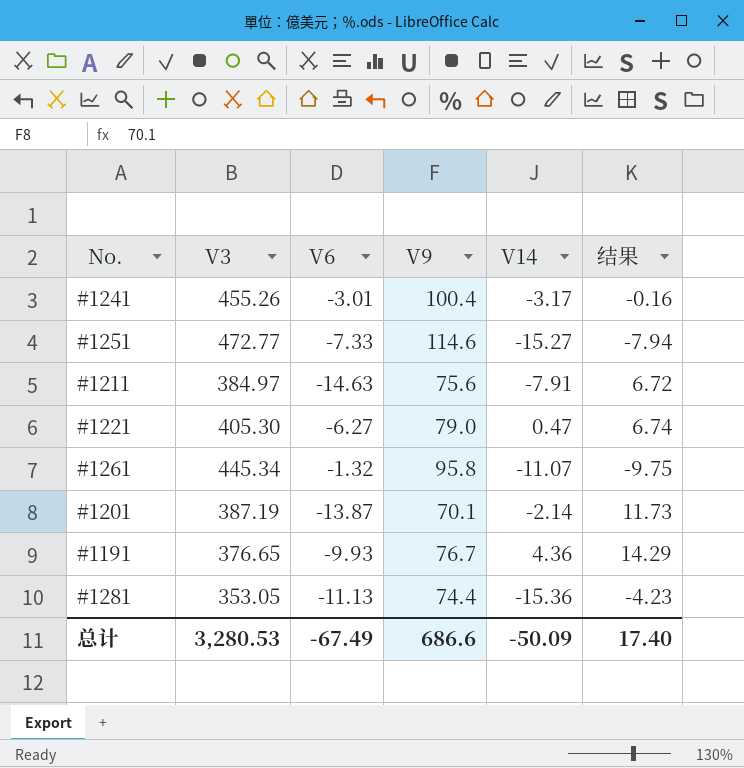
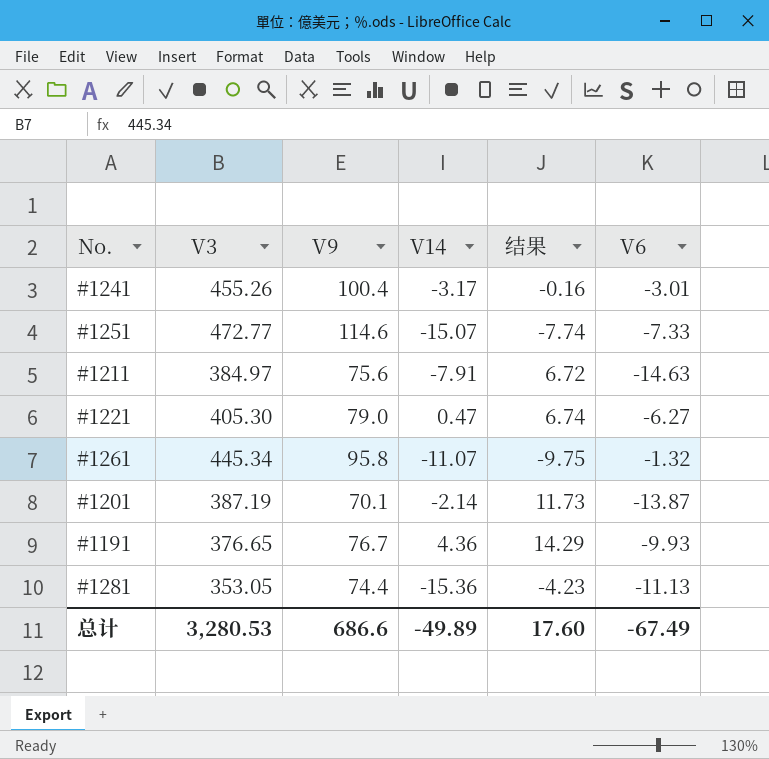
column V6 | position: 3 -> 6
#1251 | V14: -15.27 -> -15.07
#1251 | 结果: -7.94 -> -7.74
总计 | V14: -50.09 -> -49.89
总计 | 结果: 17.40 -> 17.60

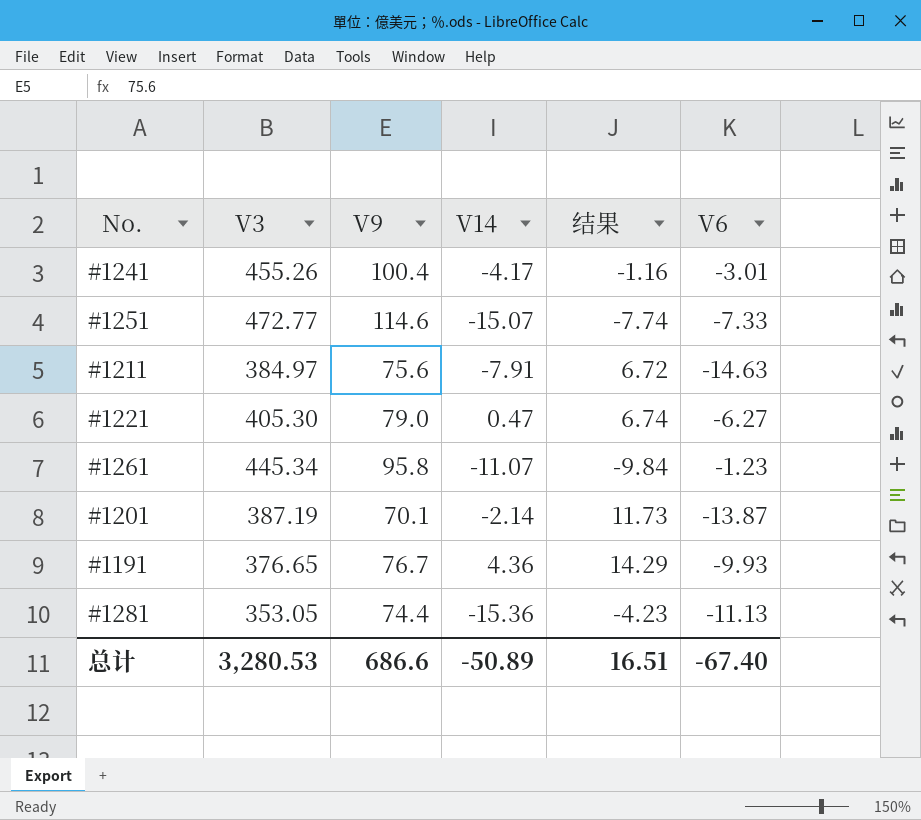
#1241 | V14: -3.17 -> -4.17
#1241 | 结果: -0.16 -> -1.16
#1261 | 结果: -9.75 -> -9.84
#1261 | V6: -1.32 -> -1.23
总计 | V14: -49.89 -> -50.89
总计 | 结果: 17.60 -> 16.51
总计 | V6: -67.49 -> -67.40

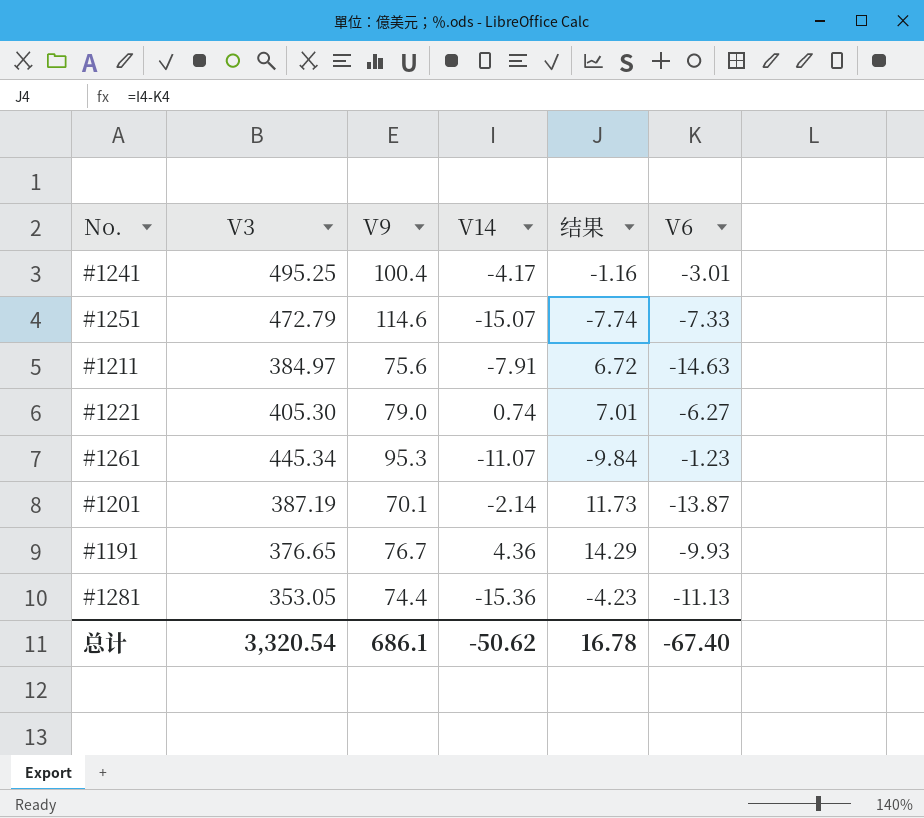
#1241 | V3: 455.26 -> 495.25
#1251 | V3: 472.77 -> 472.79
#1221 | V14: 0.47 -> 0.74
#1221 | 结果: 6.74 -> 7.01
#1261 | V9: 95.8 -> 95.3
总计 | V3: 3,280.53 -> 3,320.54
总计 | V9: 686.6 -> 686.1
总计 | V14: -50.89 -> -50.62
总计 | 结果: 16.51 -> 16.78

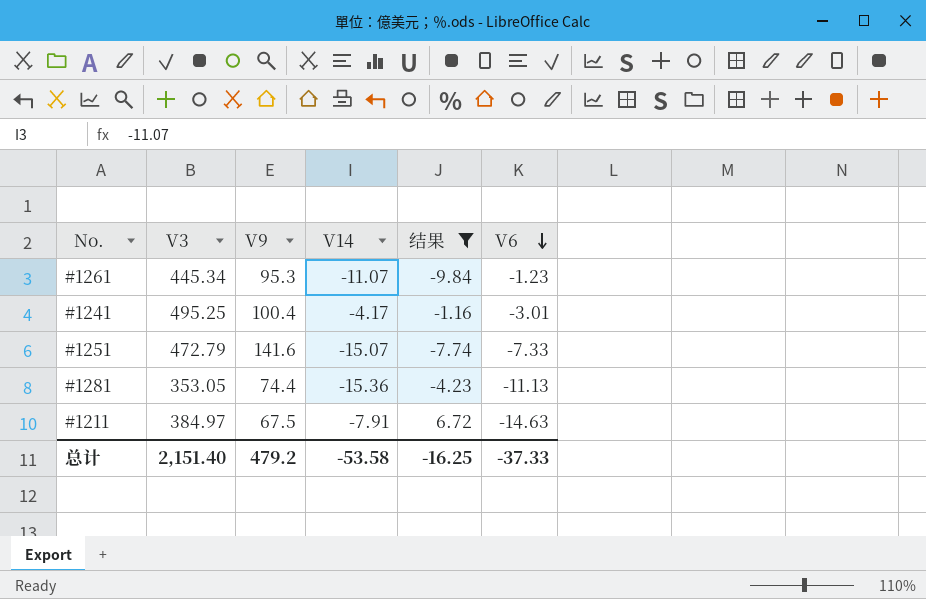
filter: none -> 结果 <= 6.72
row order: none -> V6 descending
#1251 | V9: 114.6 -> 141.6
#1211 | V9: 75.6 -> 67.5
总计 | V3: 3,320.54 -> 2,151.40
总计 | V9: 686.1 -> 479.2
总计 | V14: -50.62 -> -53.58
总计 | 结果: 16.78 -> -16.25
总计 | V6: -67.40 -> -37.33

